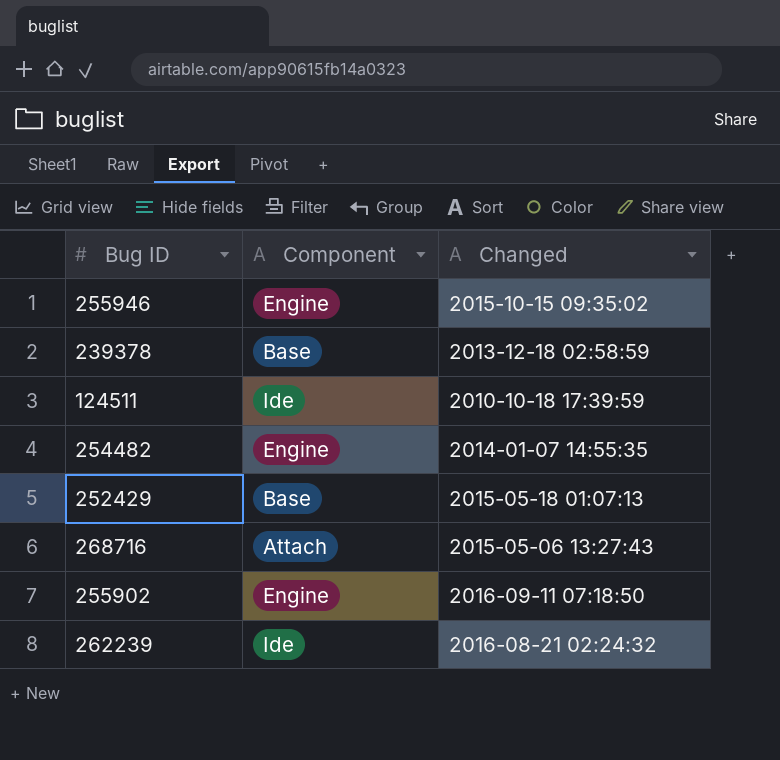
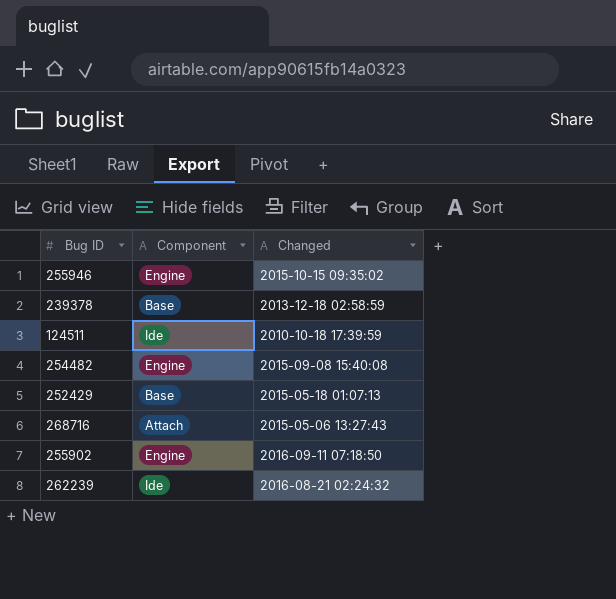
254482 | Changed: 2014-01-07 14:55:35 -> 2015-09-08 15:40:08

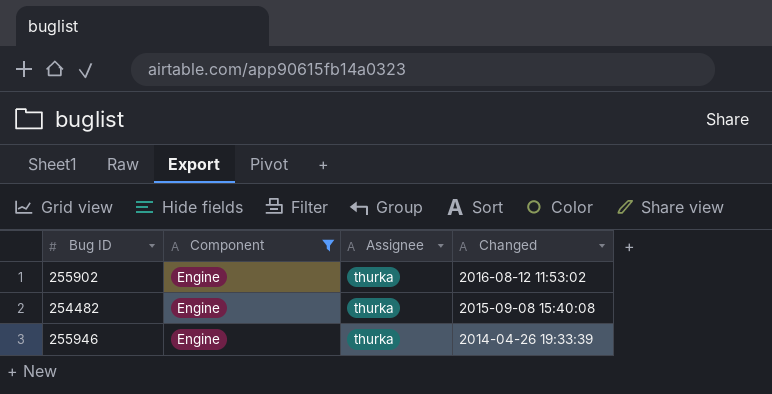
filter: none -> Component = Engine
row order: none -> Changed descending
column Assignee | position: none -> 3
255902 | Changed: 2016-09-11 07:18:50 -> 2016-08-12 11:53:02
255946 | Changed: 2015-10-15 09:35:02 -> 2014-04-26 19:33:39

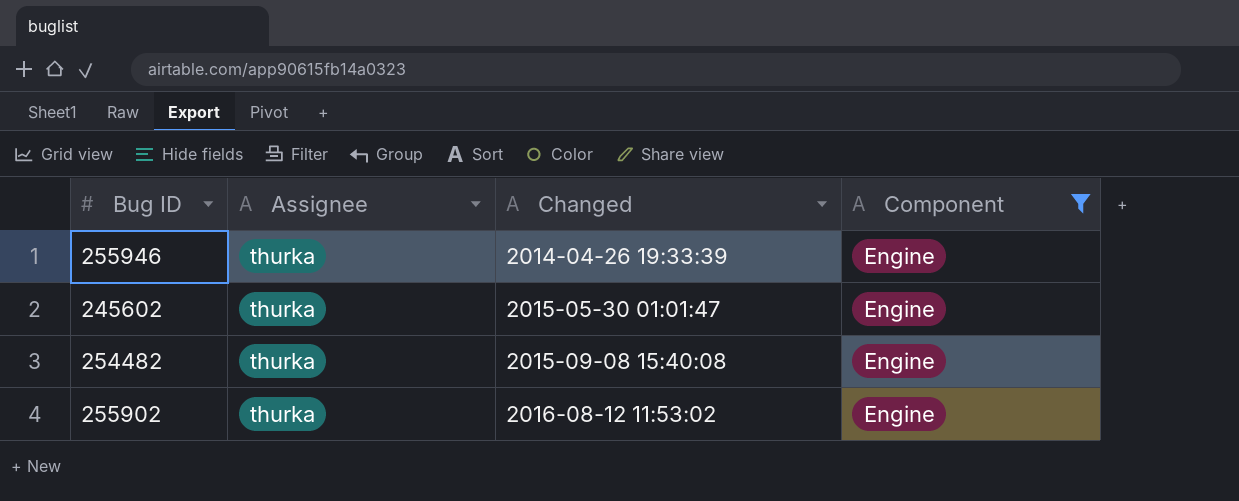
row order: Changed descending -> Changed ascending
column Component | position: 2 -> 4
row 245602: none -> thurka | 2015-05-30 01:01:47 | Engine

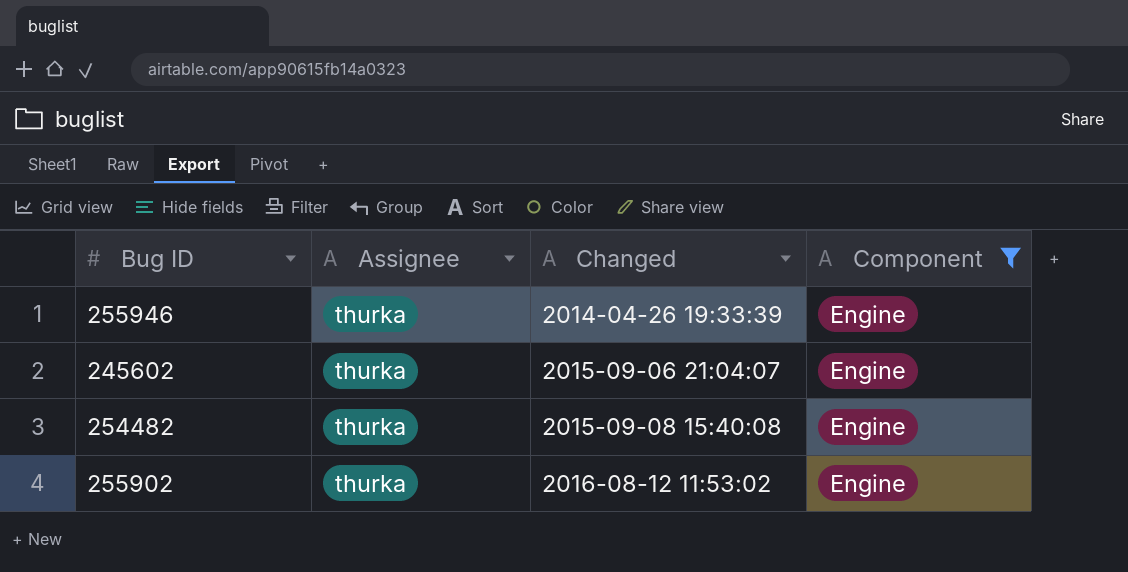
245602 | Changed: 2015-05-30 01:01:47 -> 2015-09-06 21:04:07

